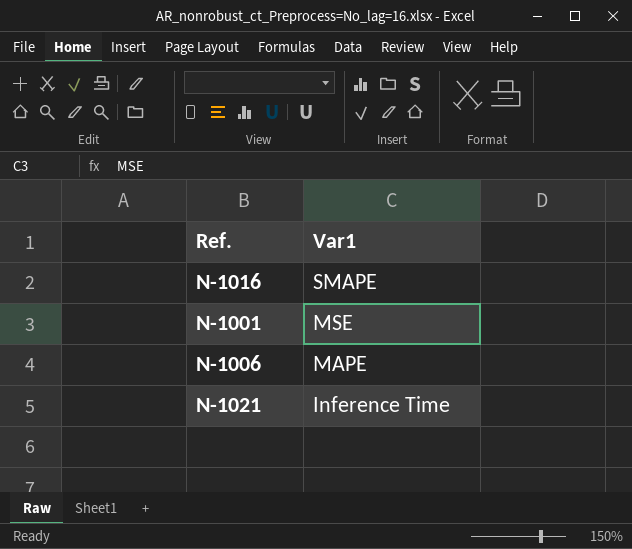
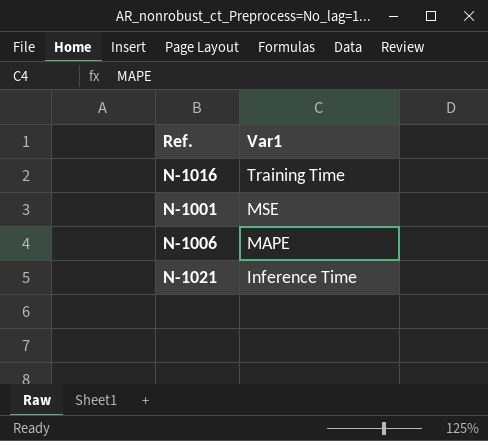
N-1016 | Var1: SMAPE -> Training Time

